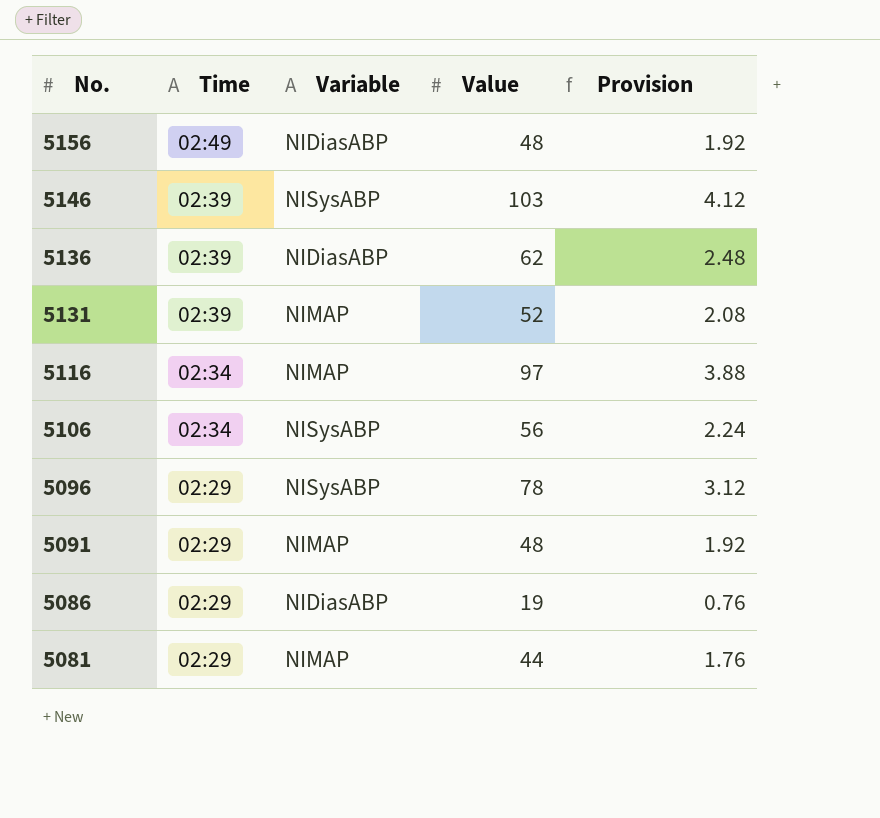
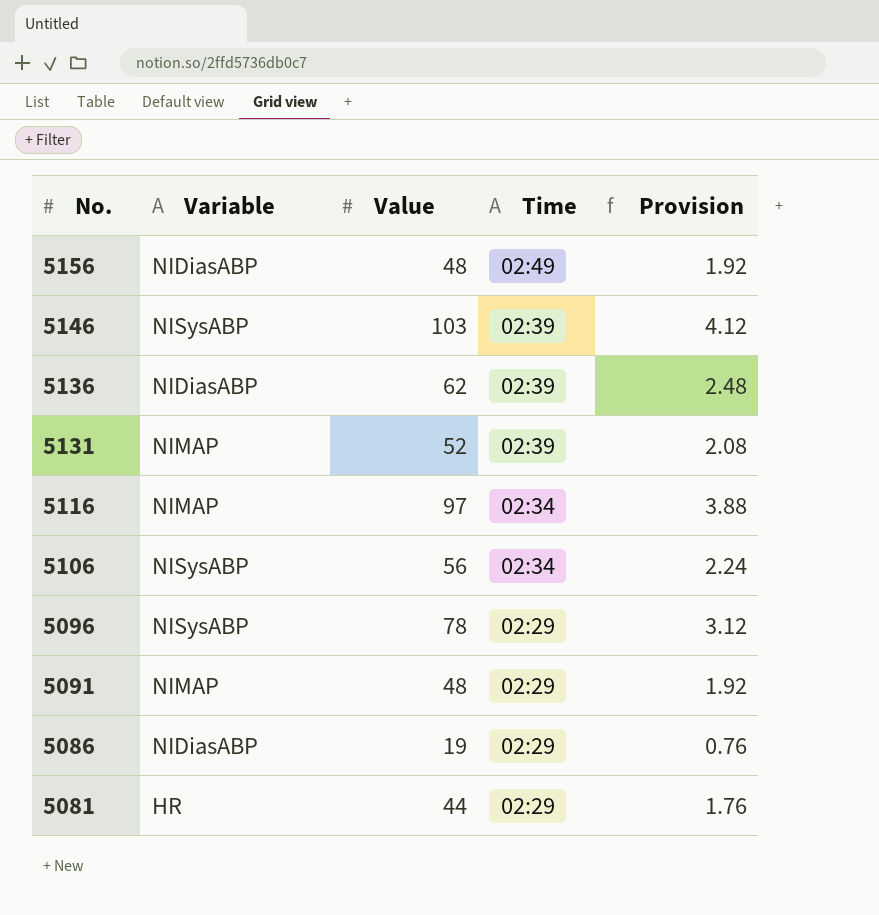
column Time | position: 2 -> 4
5081 | Variable: NIMAP -> HR

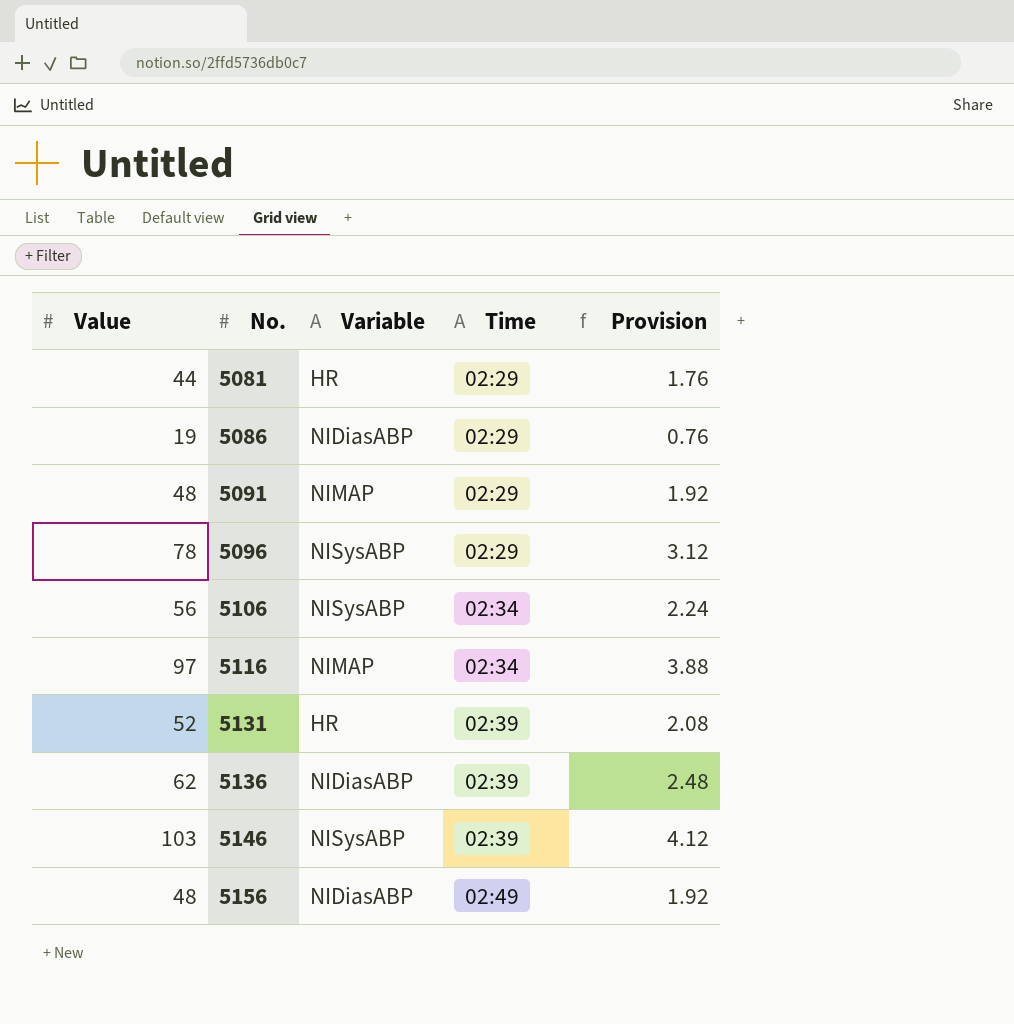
row order: No. descending -> No. ascending
column Value | position: 3 -> 1
5131 | Variable: NIMAP -> HR

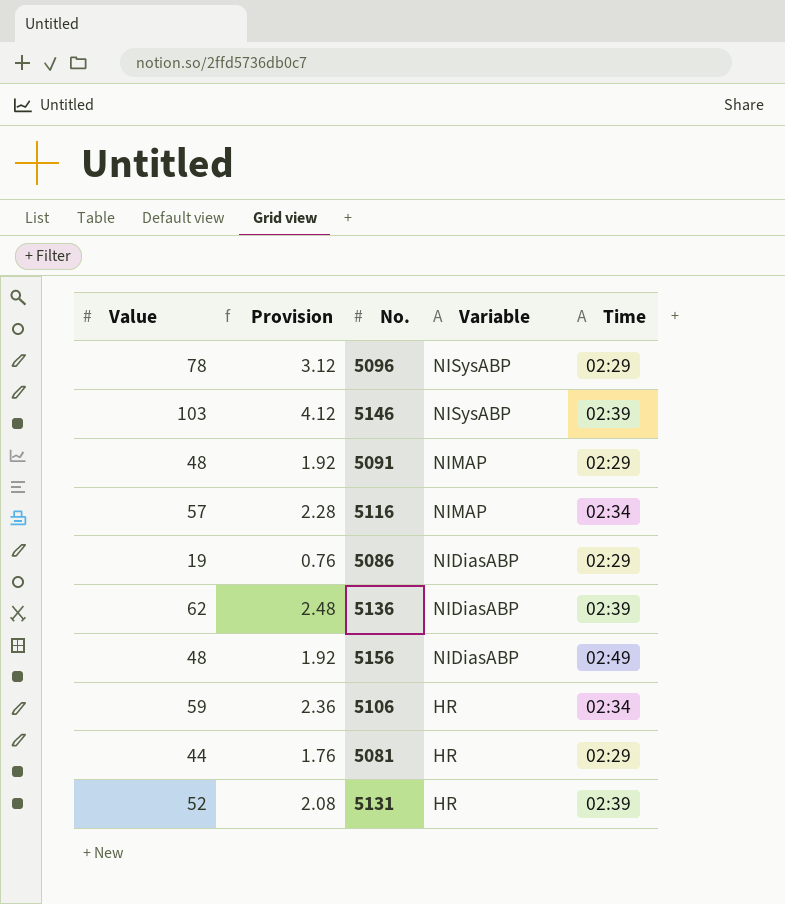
row order: No. ascending -> Variable descending
column Provision | position: 5 -> 2
5116 | Value: 97 -> 57
5116 | Provision: 3.88 -> 2.28
5106 | Value: 56 -> 59
5106 | Provision: 2.24 -> 2.36
5106 | Variable: NISysABP -> HR

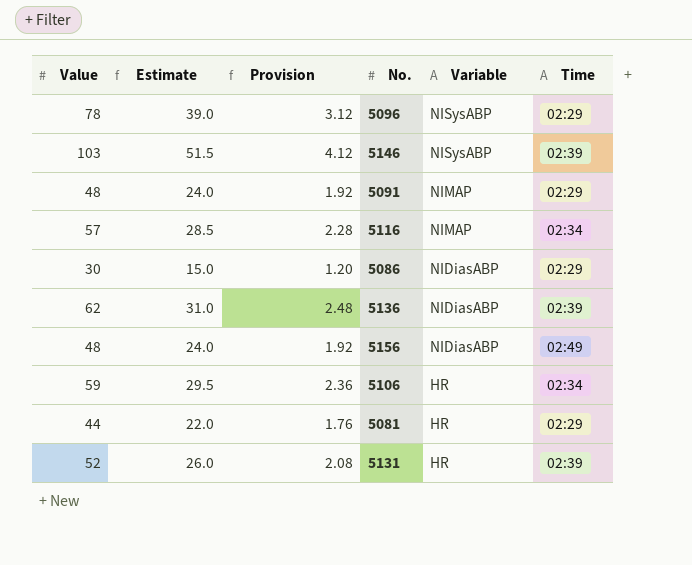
column Estimate | formula: none -> [Value] * 0.5
5086 | Value: 19 -> 30
5086 | Provision: 0.76 -> 1.20

